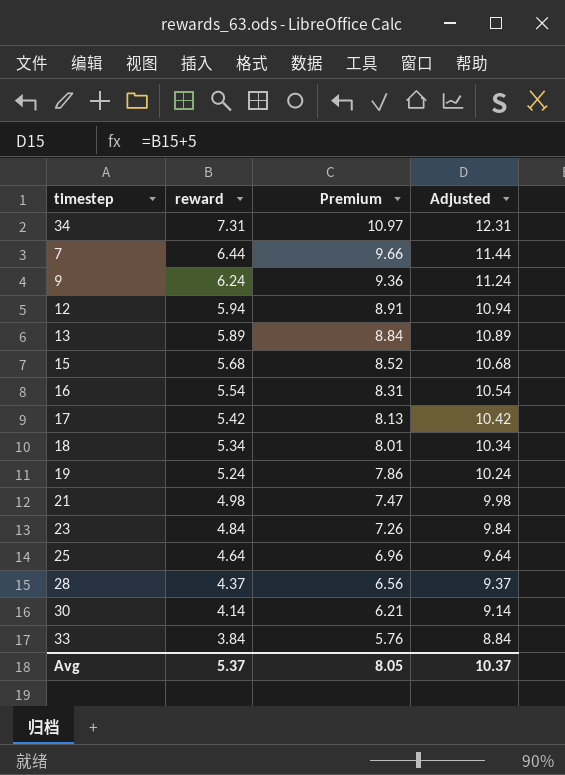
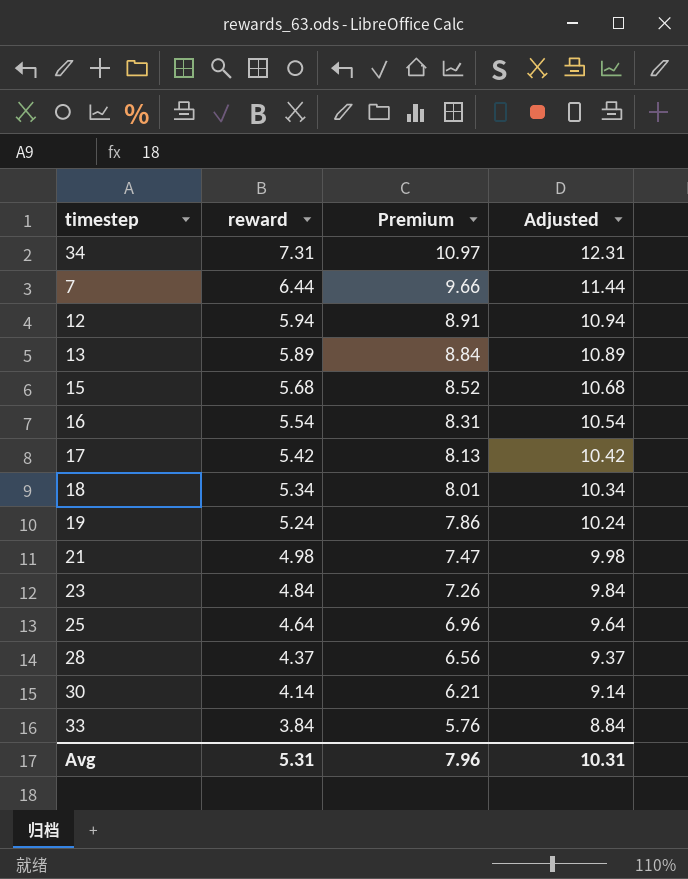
row 9: 6.24 | 9.36 | 11.24 -> none
Avg | reward: 5.37 -> 5.31
Avg | Premium: 8.05 -> 7.96
Avg | Adjusted: 10.37 -> 10.31

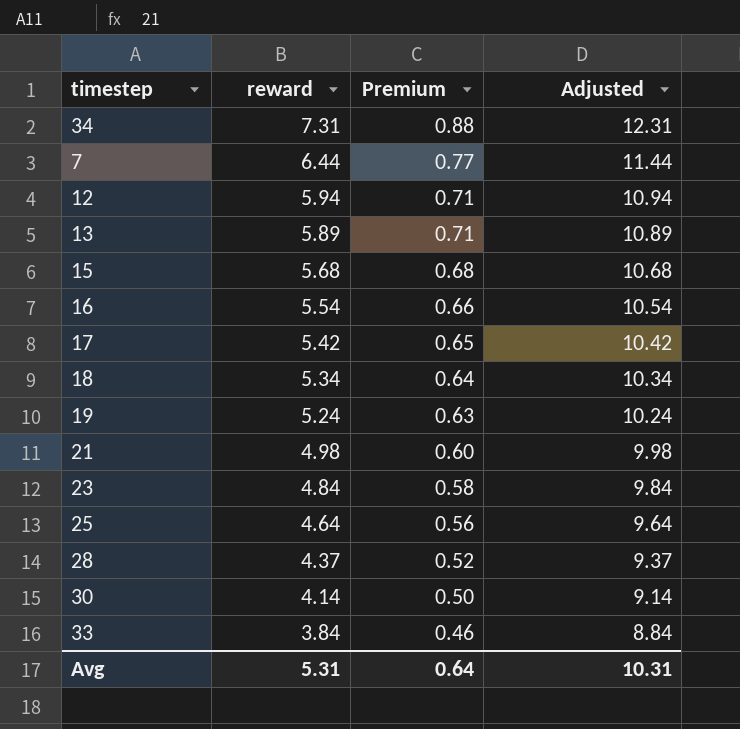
column Premium | formula: [reward] * 1.5 -> [reward] * 0.12
Avg | Premium: 7.96 -> 0.64

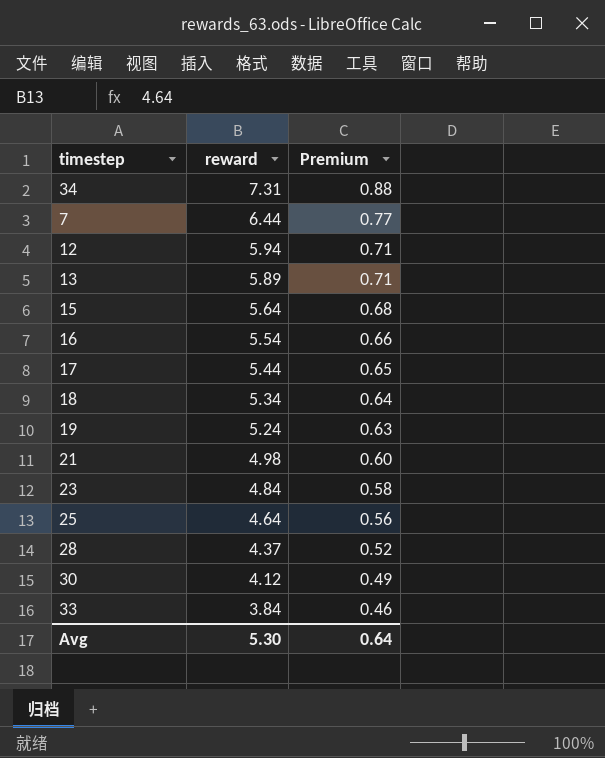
column Adjusted | formula: [reward] + 5 -> none
15 | reward: 5.68 -> 5.64
17 | reward: 5.42 -> 5.44
30 | reward: 4.14 -> 4.12
30 | Premium: 0.50 -> 0.49
Avg | reward: 5.31 -> 5.30

